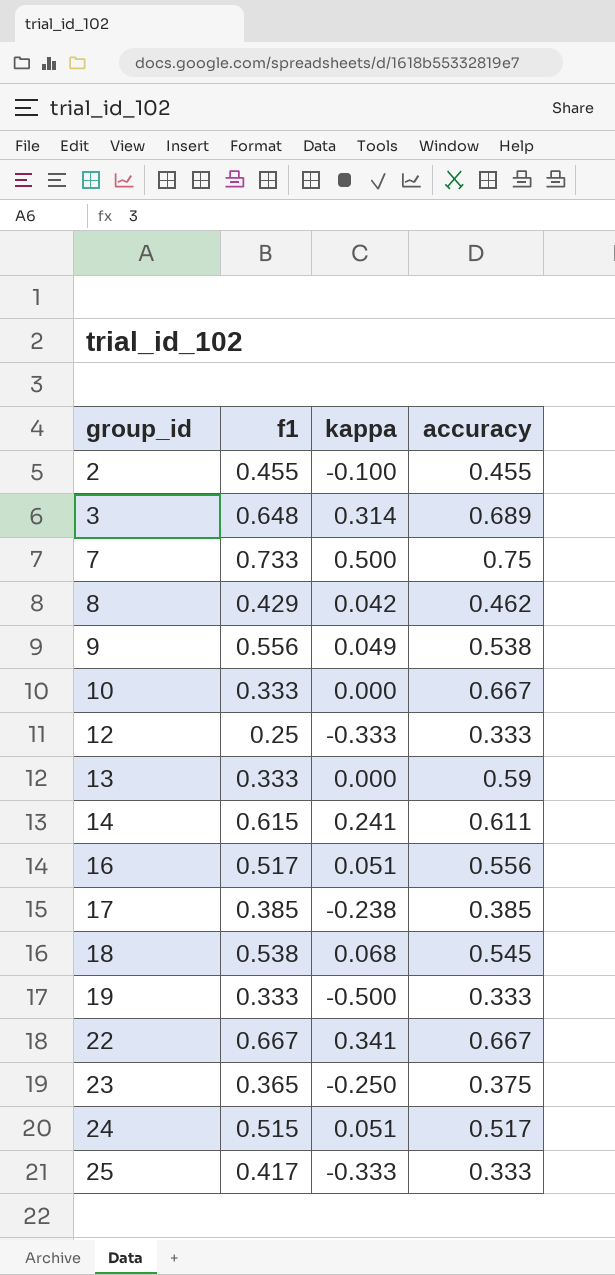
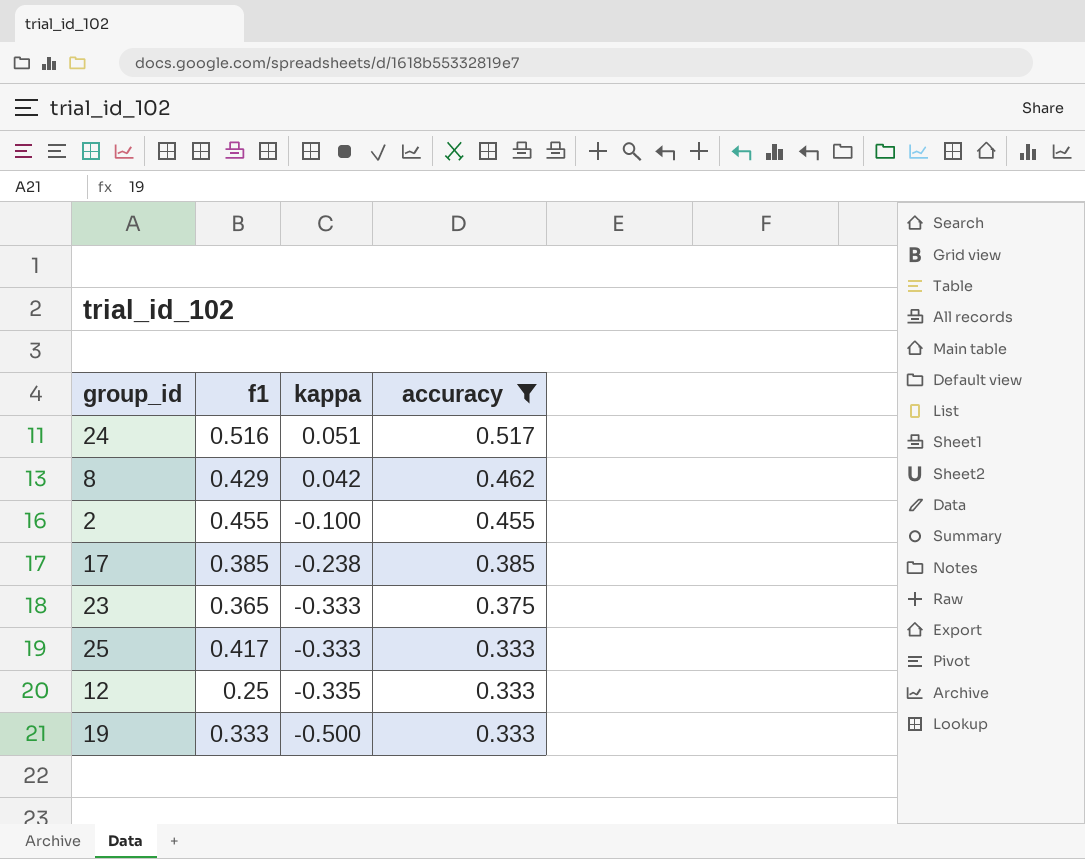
filter: none -> accuracy <= 0.517
row order: group_id ascending -> kappa descending
24 | f1: 0.515 -> 0.516
23 | kappa: -0.250 -> -0.333
12 | kappa: -0.333 -> -0.335

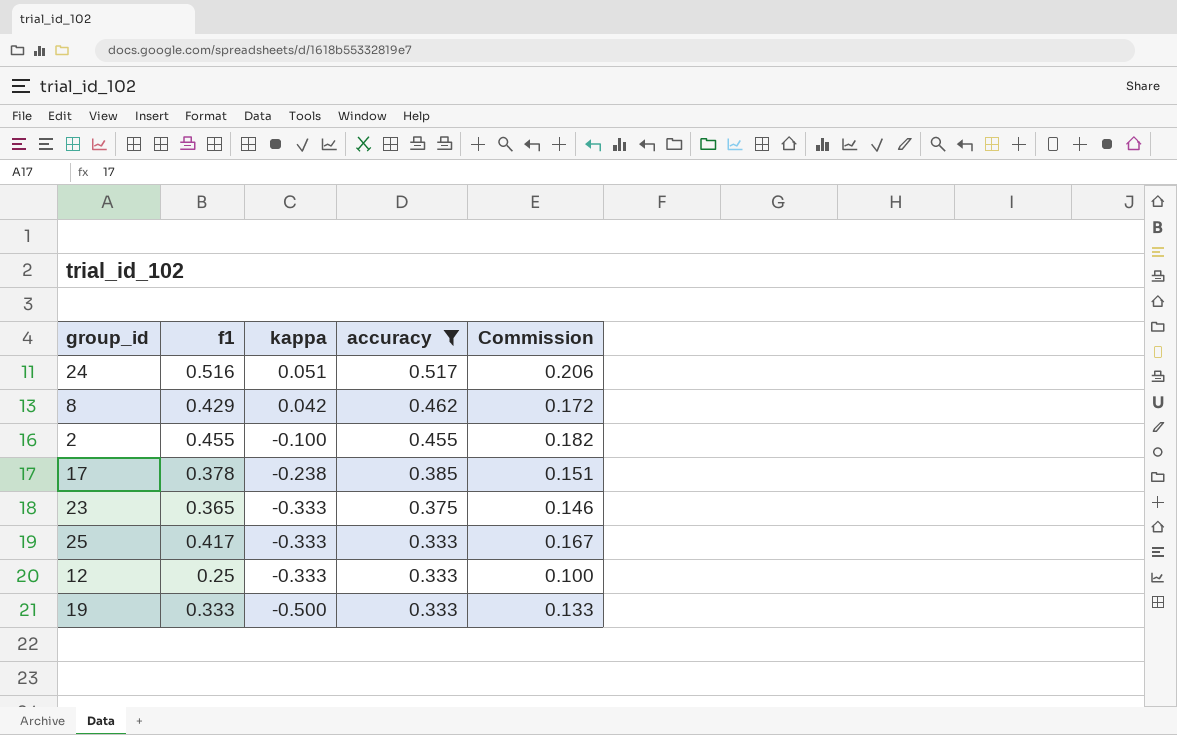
column Commission | formula: none -> [f1] * 0.4
17 | f1: 0.385 -> 0.378
12 | kappa: -0.335 -> -0.333

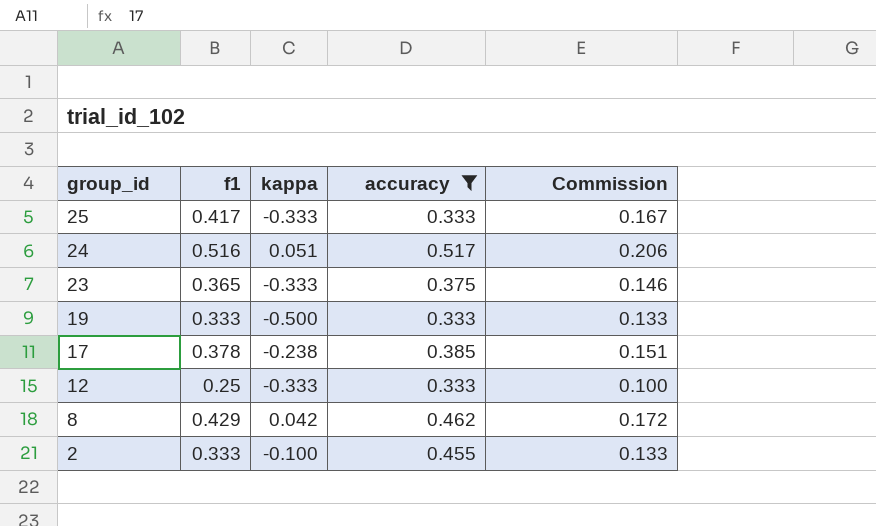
row order: kappa descending -> group_id descending
2 | f1: 0.455 -> 0.333
2 | Commission: 0.182 -> 0.133

